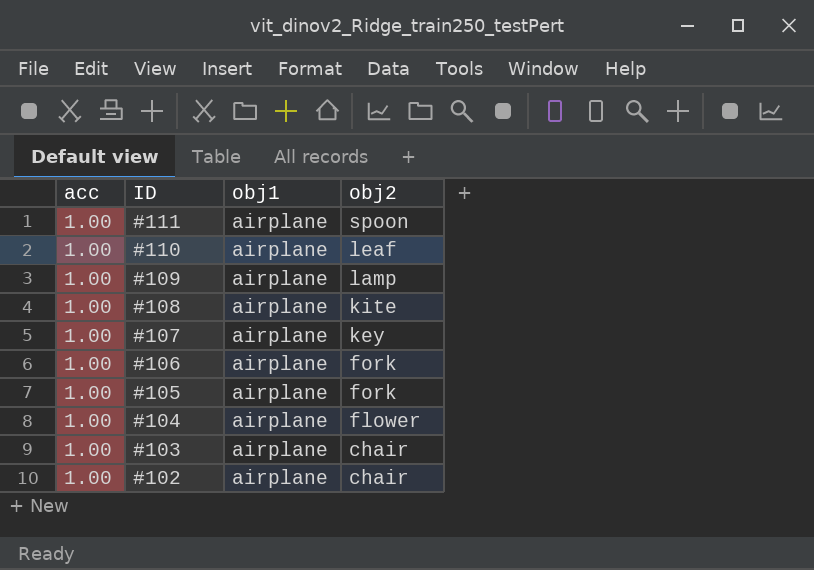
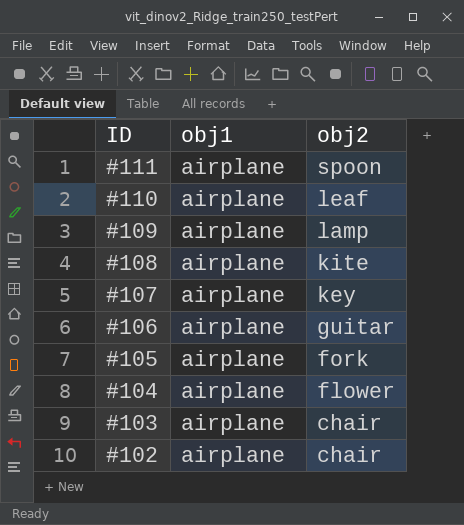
column acc | position: 1 -> none
#106 | obj2: fork -> guitar

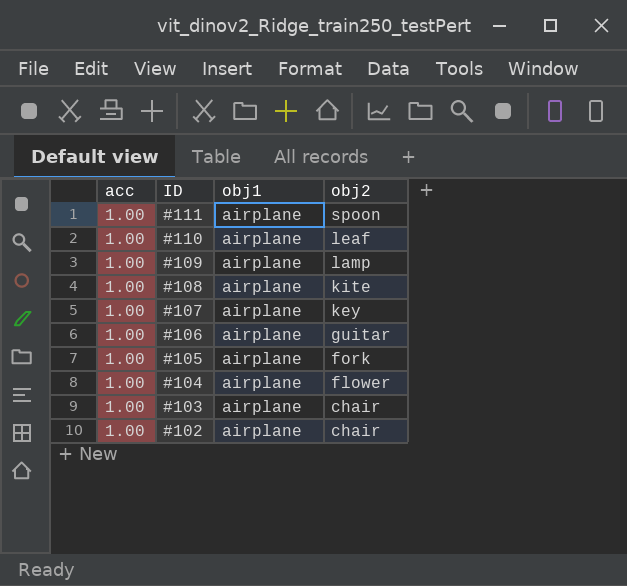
column acc | position: none -> 1

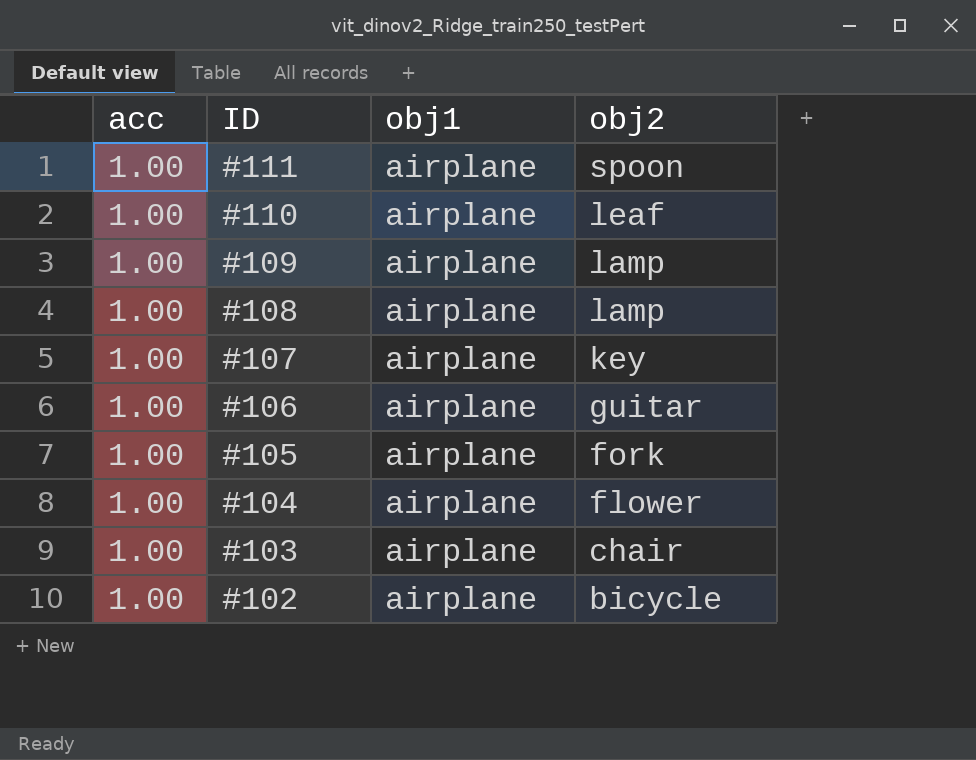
#108 | obj2: kite -> lamp
#102 | obj2: chair -> bicycle

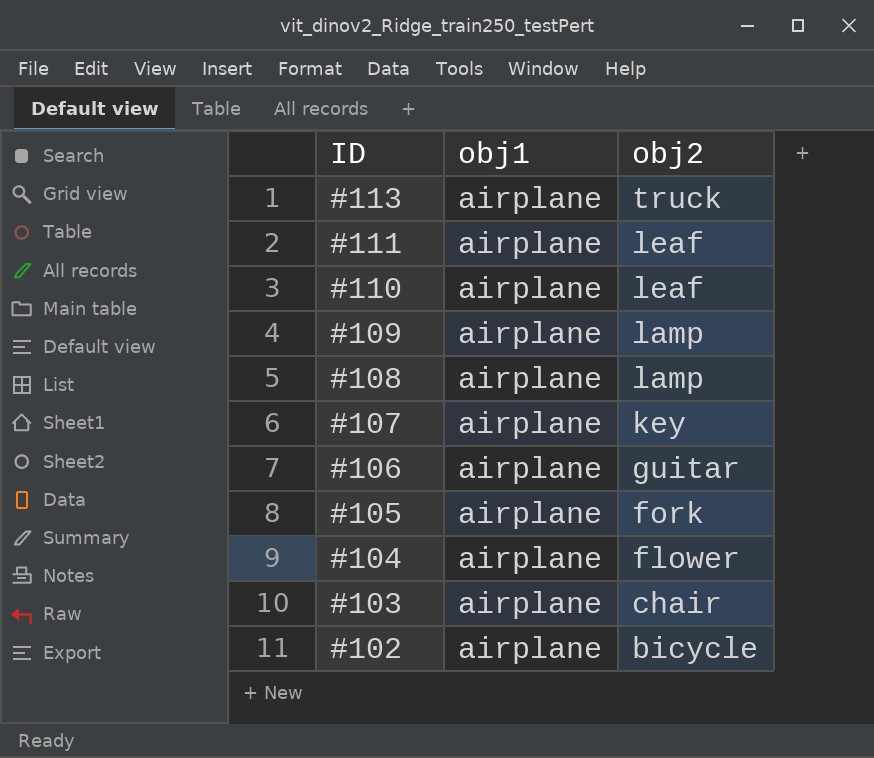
column acc | position: 1 -> none
row #113: none -> airplane | truck
#111 | obj2: spoon -> leaf

